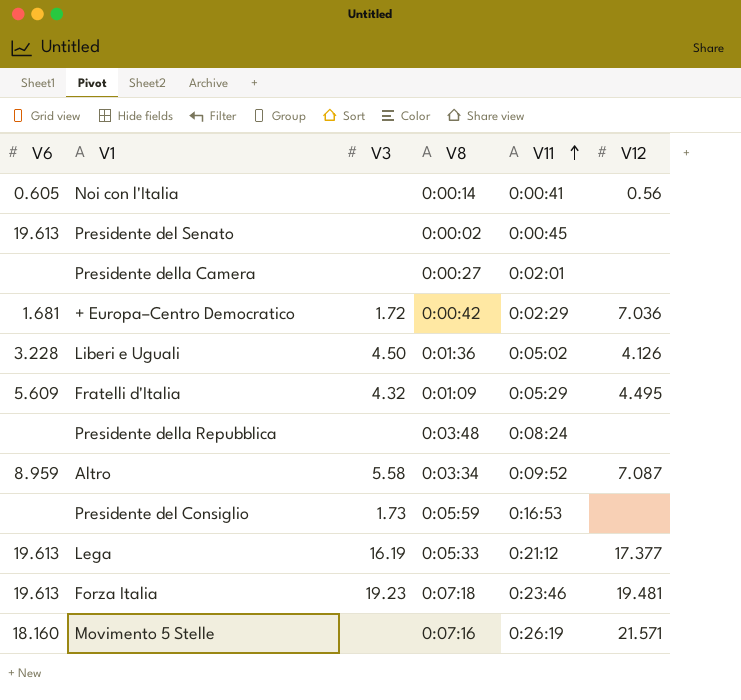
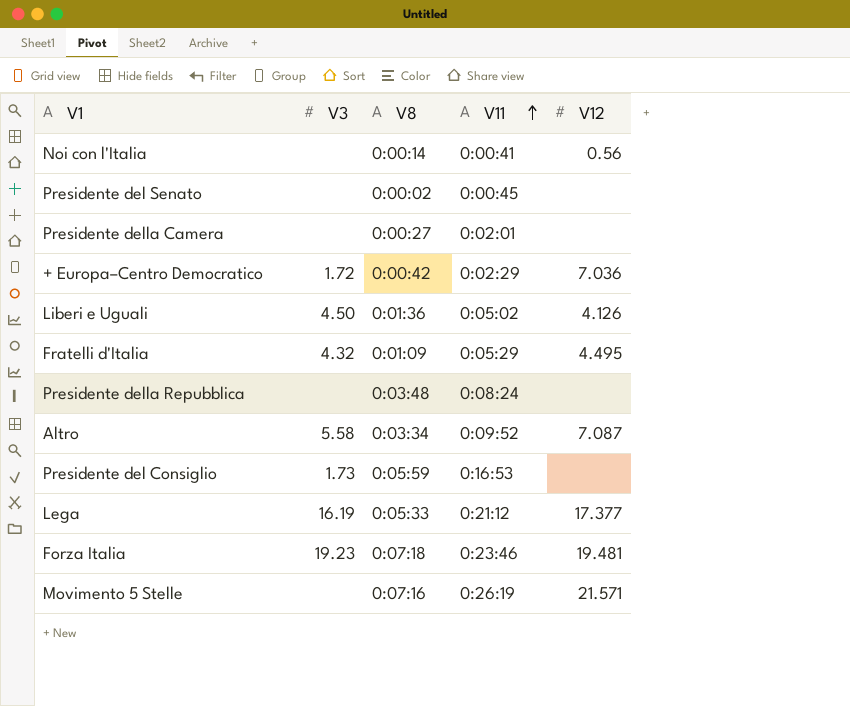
column V6 | position: 1 -> none

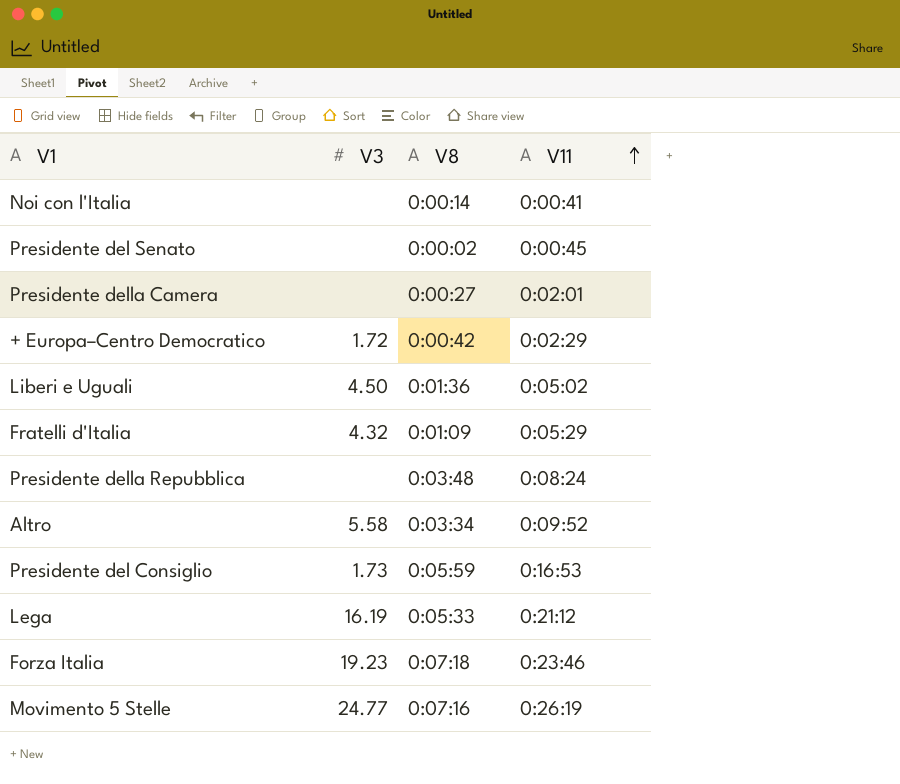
column V12 | position: 5 -> none
Movimento 5 Stelle | V3: none -> 24.77

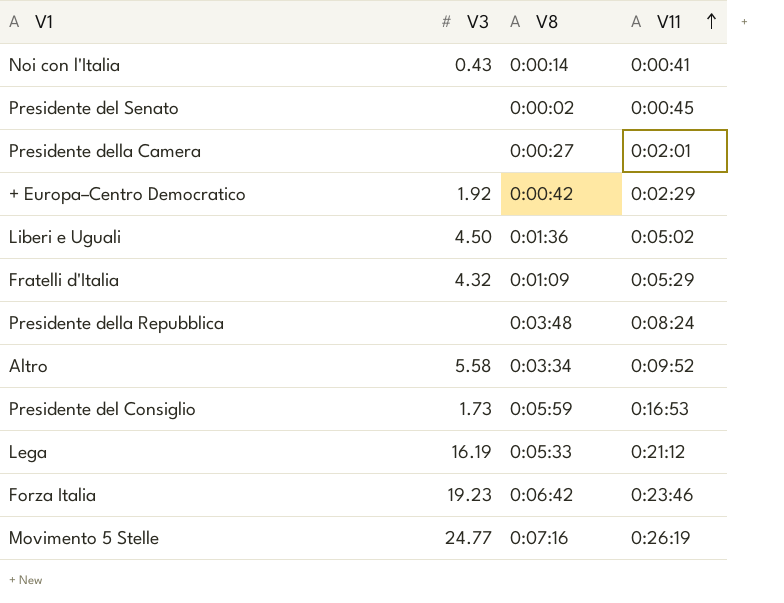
Noi con l'Italia | V3: none -> 0.43
+ Europa–Centro Democratico | V3: 1.72 -> 1.92
Forza Italia | V8: 0:07:18 -> 0:06:42

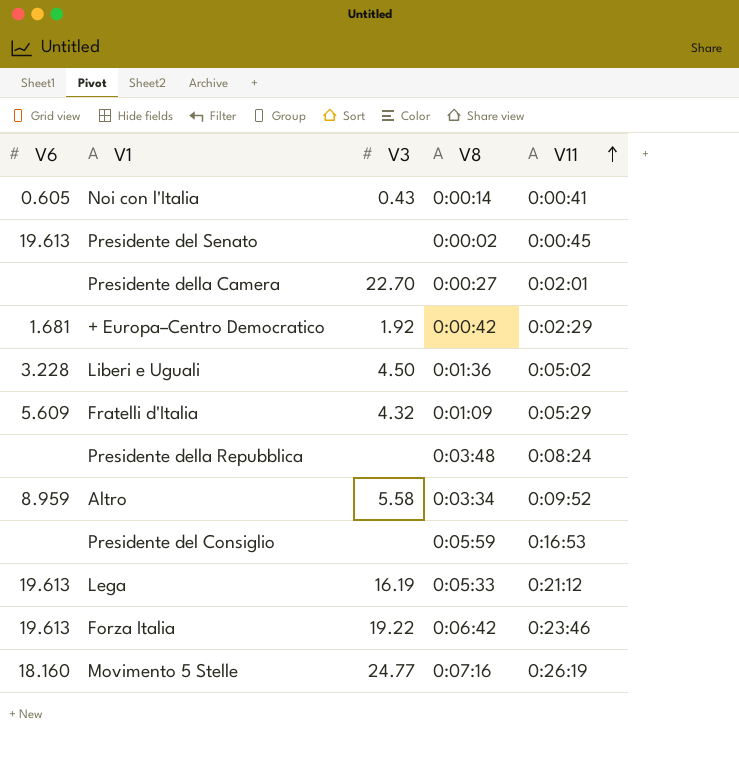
column V6 | position: none -> 1
Presidente della Camera | V3: none -> 22.70
Presidente del Consiglio | V3: 1.73 -> none
Forza Italia | V3: 19.23 -> 19.22

